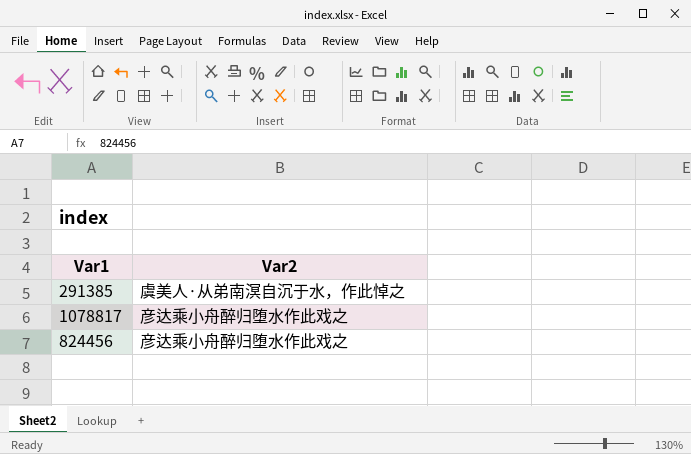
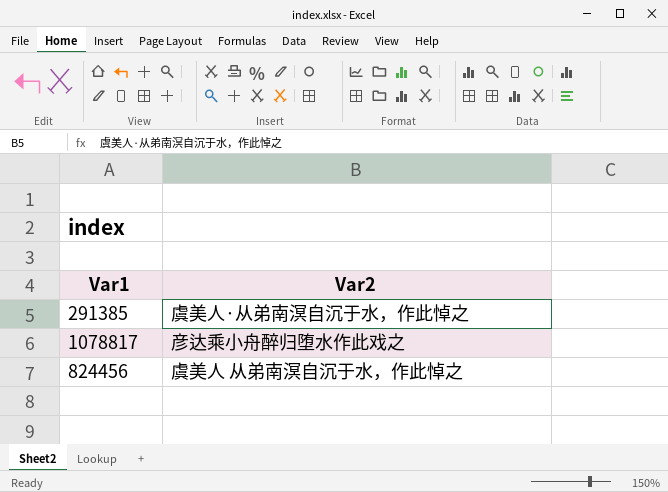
824456 | Var2: 彦达乘小舟醉归堕水作此戏之 -> 虞美人 从弟南溟自沉于水，作此悼之

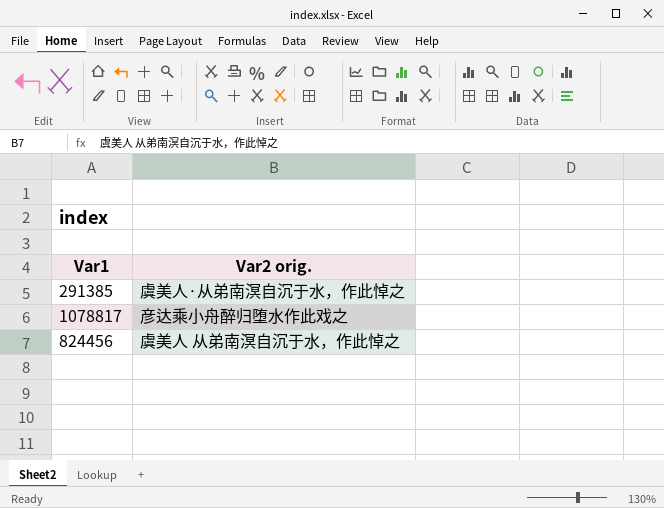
column name: Var2 -> Var2 orig.

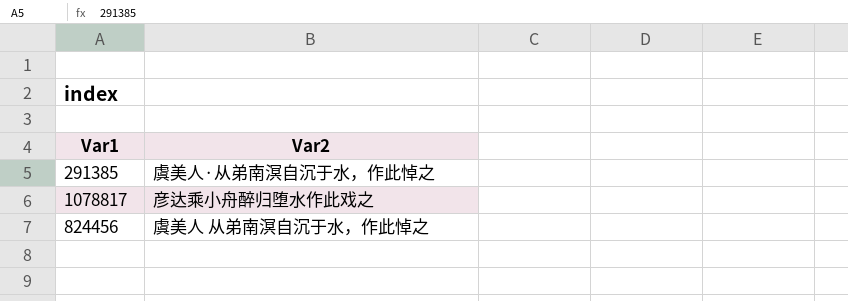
column name: Var2 orig. -> Var2

